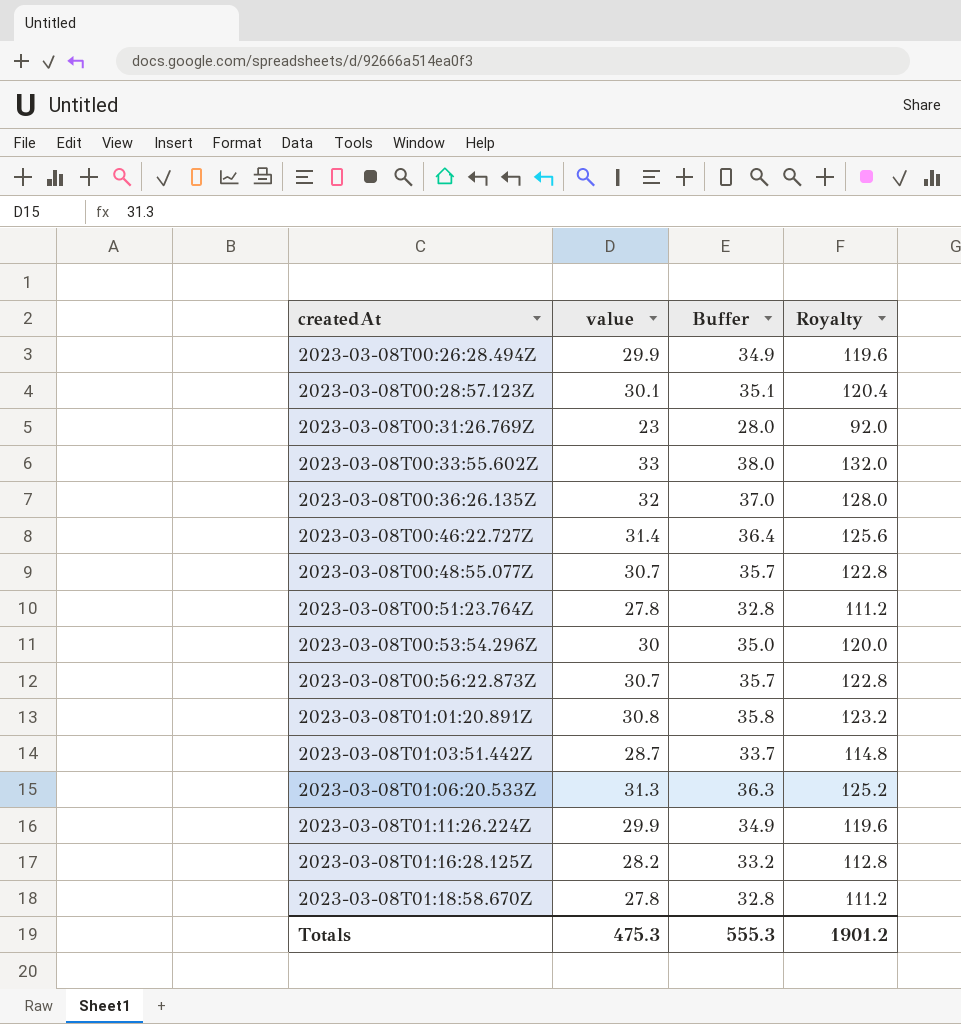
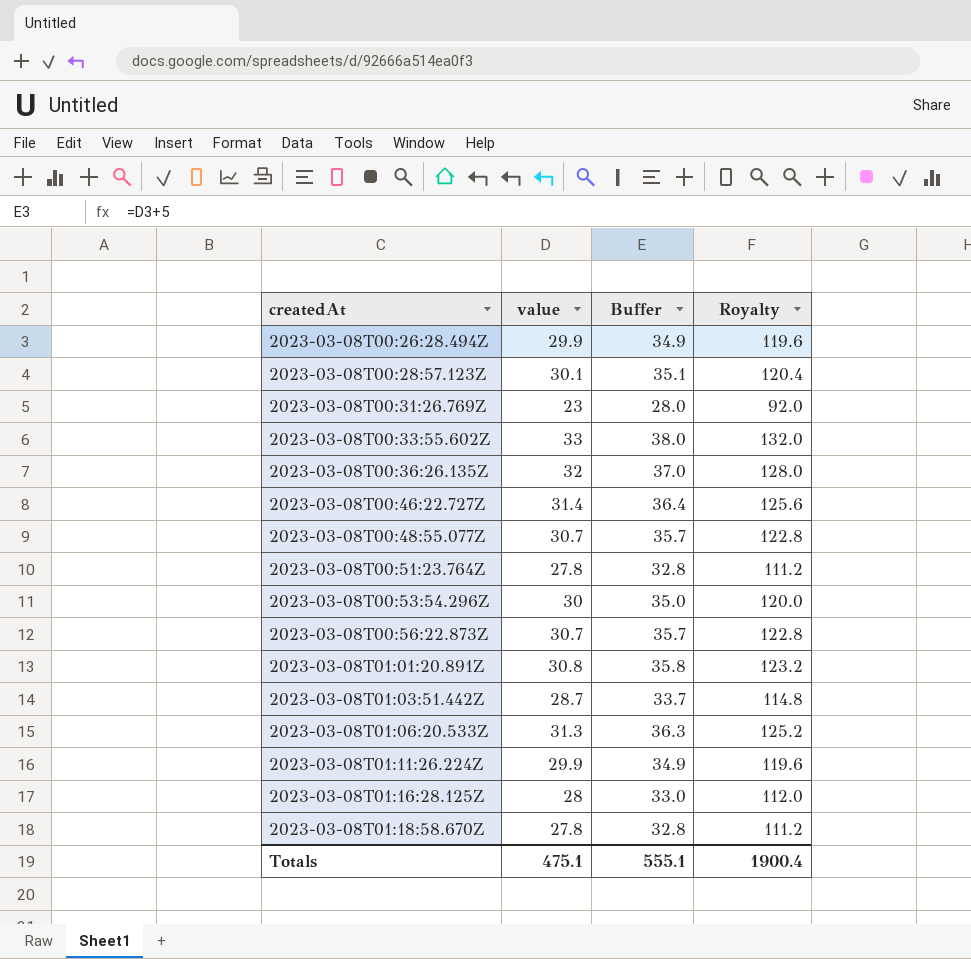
2023-03-08T01:16:28.125Z | value: 28.2 -> 28
2023-03-08T01:16:28.125Z | Buffer: 33.2 -> 33.0
2023-03-08T01:16:28.125Z | Royalty: 112.8 -> 112.0
Totals | value: 475.3 -> 475.1
Totals | Buffer: 555.3 -> 555.1
Totals | Royalty: 1901.2 -> 1900.4

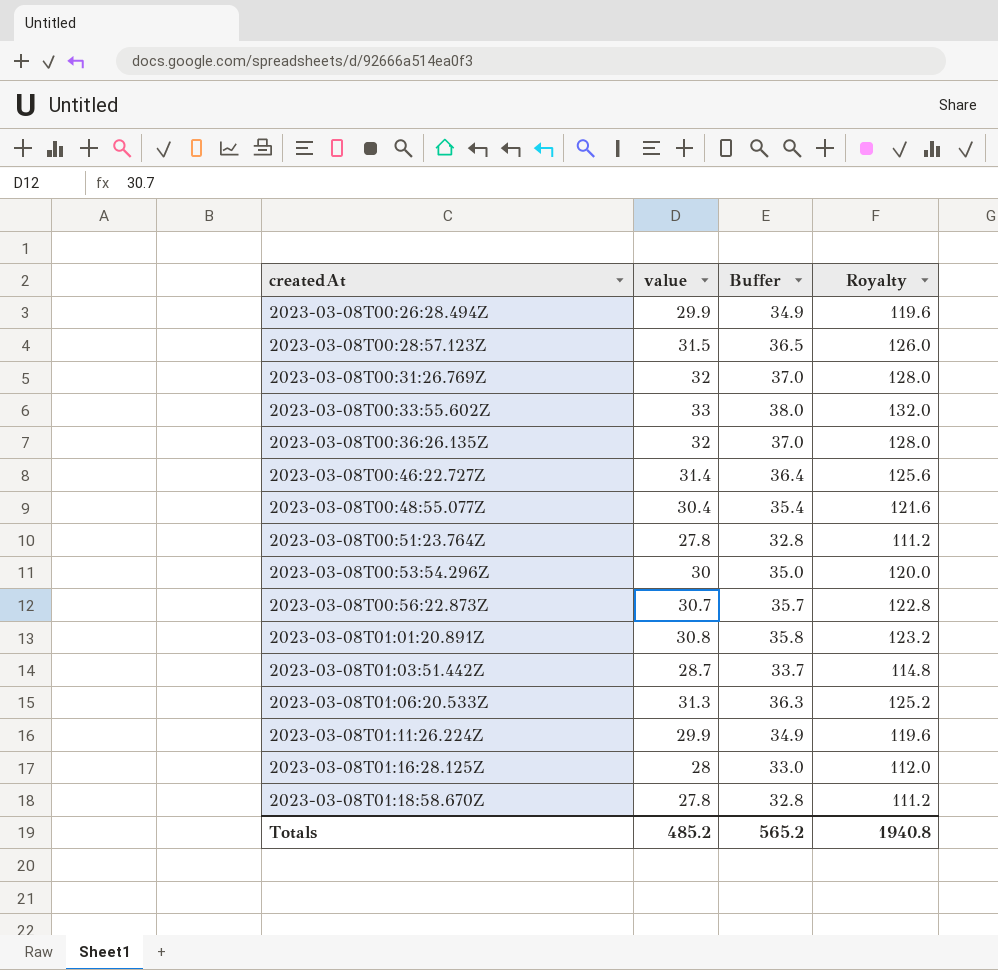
2023-03-08T00:28:57.123Z | value: 30.1 -> 31.5
2023-03-08T00:28:57.123Z | Buffer: 35.1 -> 36.5
2023-03-08T00:28:57.123Z | Royalty: 120.4 -> 126.0
2023-03-08T00:31:26.769Z | value: 23 -> 32
2023-03-08T00:31:26.769Z | Buffer: 28.0 -> 37.0
2023-03-08T00:31:26.769Z | Royalty: 92.0 -> 128.0
2023-03-08T00:48:55.077Z | value: 30.7 -> 30.4
2023-03-08T00:48:55.077Z | Buffer: 35.7 -> 35.4
2023-03-08T00:48:55.077Z | Royalty: 122.8 -> 121.6
Totals | value: 475.1 -> 485.2
Totals | Buffer: 555.1 -> 565.2
Totals | Royalty: 1900.4 -> 1940.8

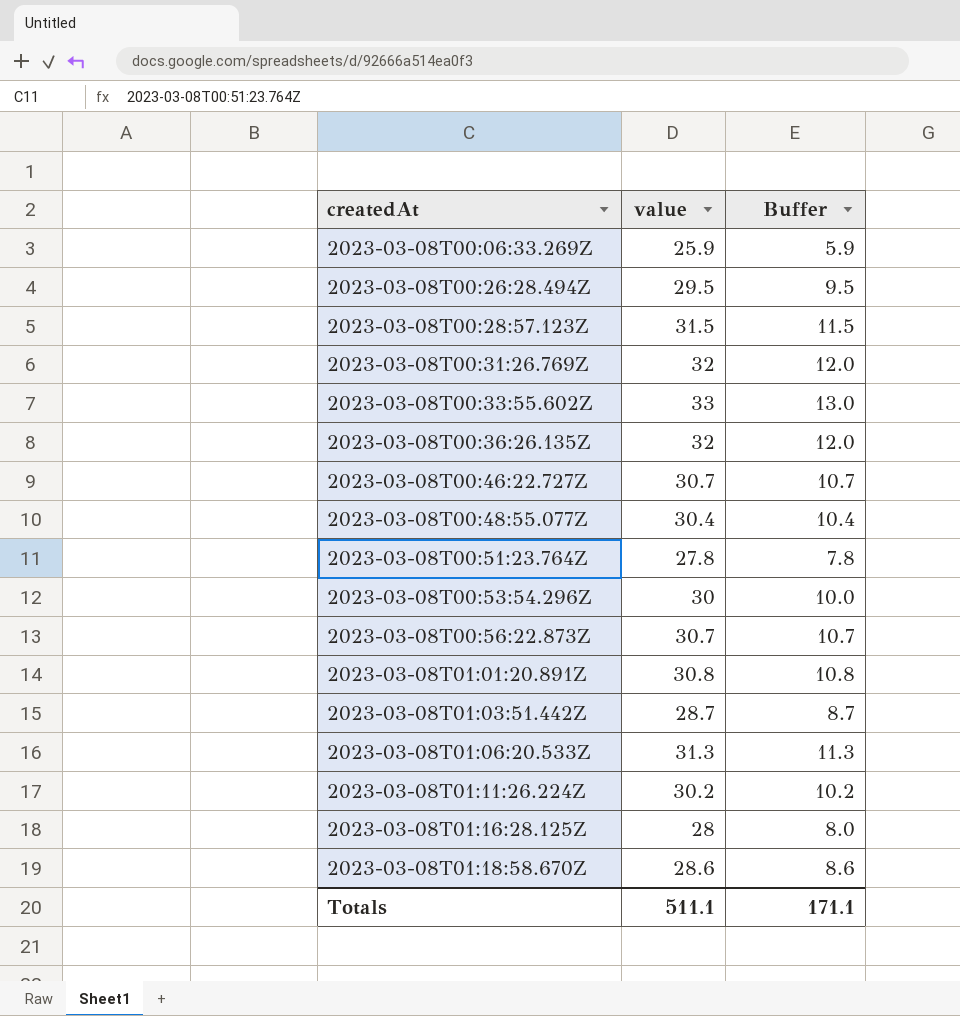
column Royalty | formula: [value] * 4 -> none
column Buffer | formula: [value] + 5 -> [value] - 20
row 2023-03-08T00:06:33.269Z: none -> 25.9 | 5.9
2023-03-08T00:26:28.494Z | value: 29.9 -> 29.5
2023-03-08T00:46:22.727Z | value: 31.4 -> 30.7
2023-03-08T01:11:26.224Z | value: 29.9 -> 30.2
2023-03-08T01:18:58.670Z | value: 27.8 -> 28.6
Totals | value: 485.2 -> 511.1
Totals | Buffer: 565.2 -> 171.1

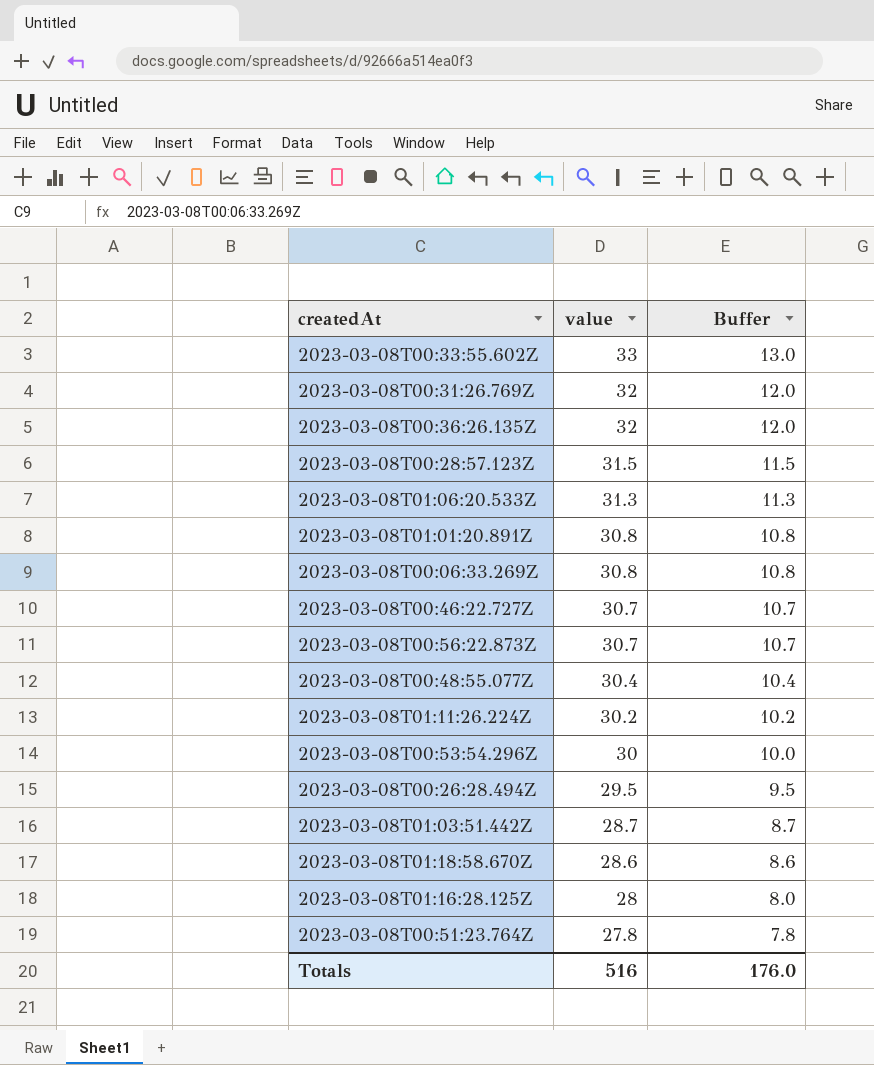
row order: createdAt ascending -> value descending
2023-03-08T00:06:33.269Z | value: 25.9 -> 30.8
2023-03-08T00:06:33.269Z | Buffer: 5.9 -> 10.8
Totals | value: 511.1 -> 516
Totals | Buffer: 171.1 -> 176.0

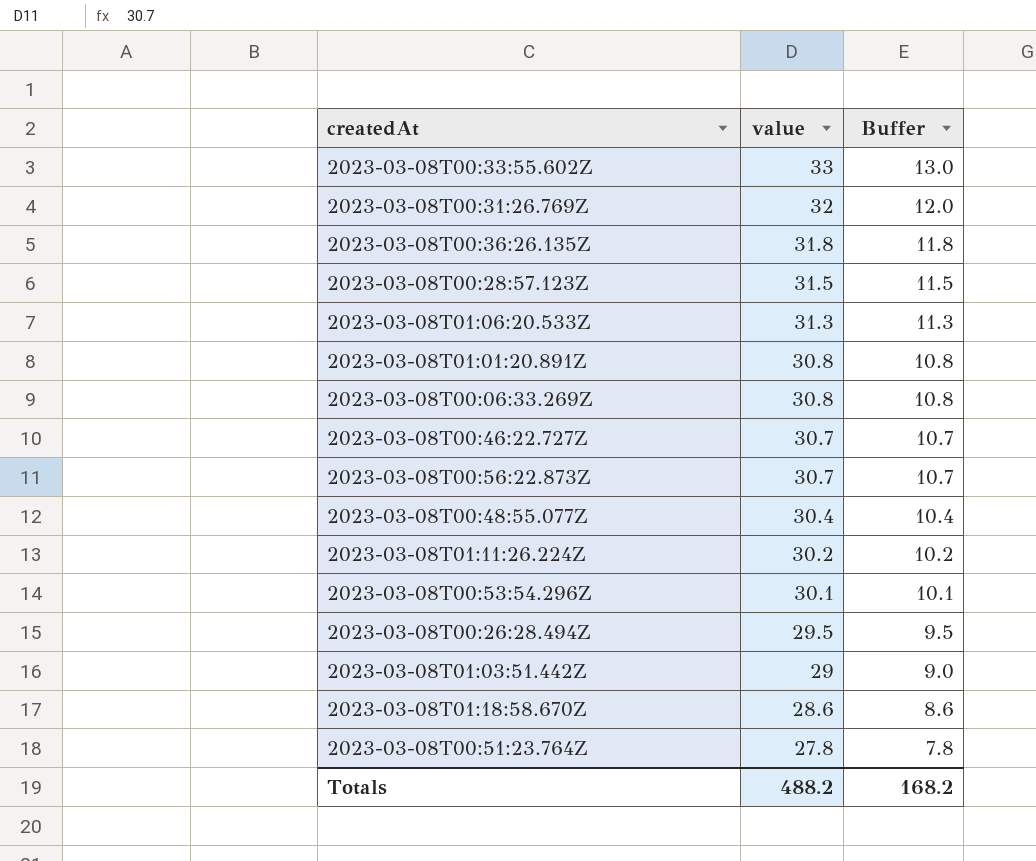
row 2023-03-08T01:16:28.125Z: 28 | 8.0 -> none
2023-03-08T00:36:26.135Z | value: 32 -> 31.8
2023-03-08T00:36:26.135Z | Buffer: 12.0 -> 11.8
2023-03-08T00:53:54.296Z | value: 30 -> 30.1
2023-03-08T00:53:54.296Z | Buffer: 10.0 -> 10.1
2023-03-08T01:03:51.442Z | value: 28.7 -> 29
2023-03-08T01:03:51.442Z | Buffer: 8.7 -> 9.0
Totals | value: 516 -> 488.2
Totals | Buffer: 176.0 -> 168.2

